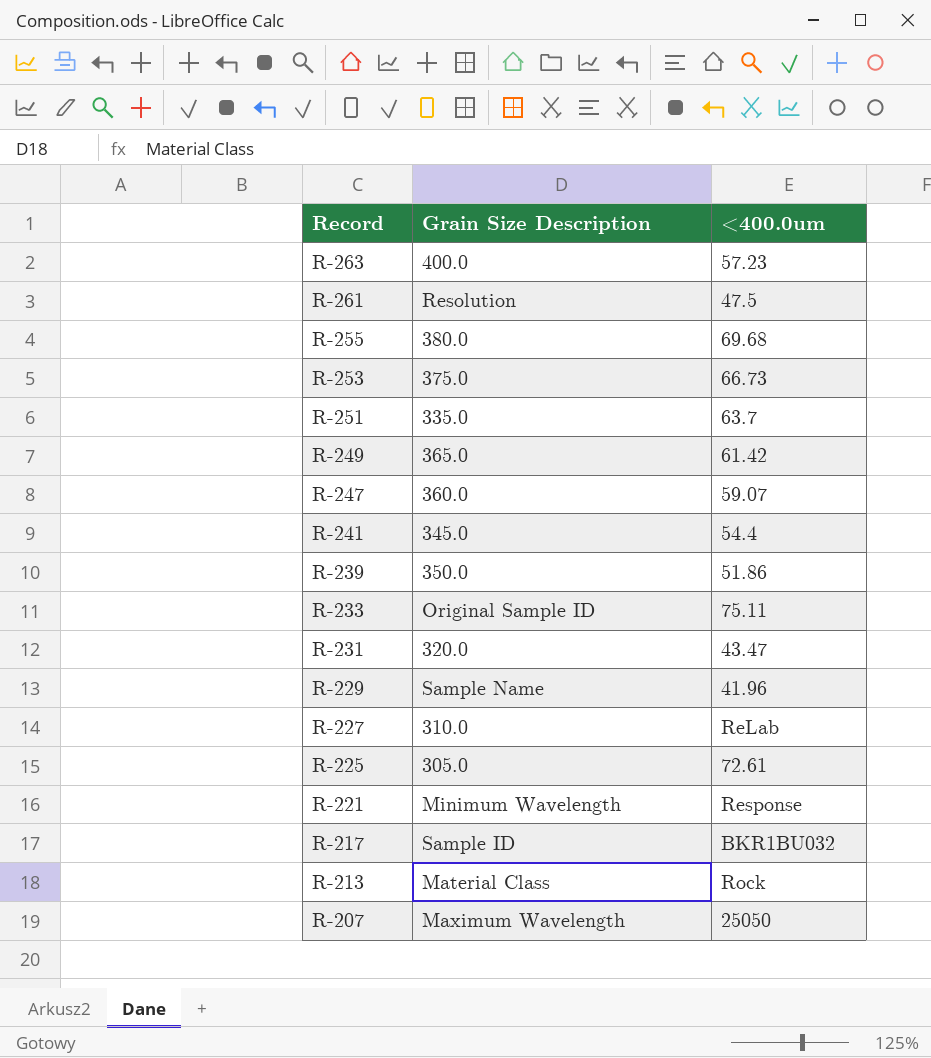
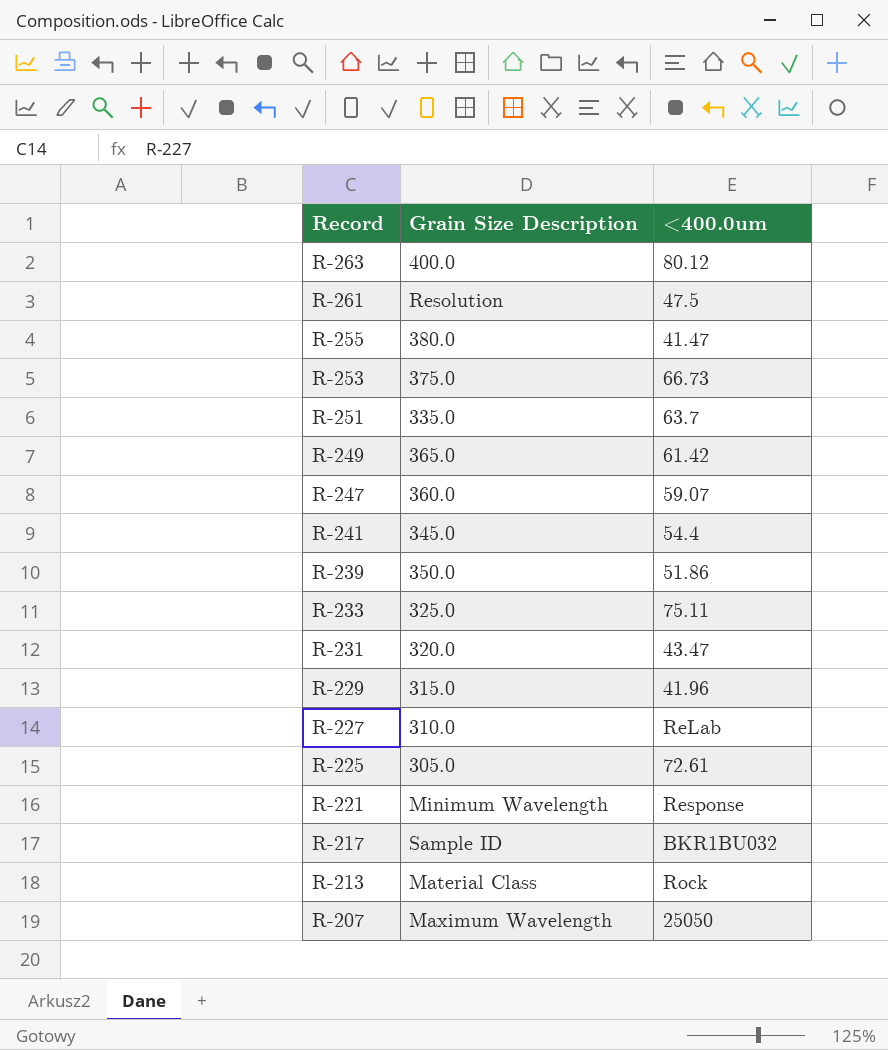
R-263 | <400.0um: 57.23 -> 80.12
R-255 | <400.0um: 69.68 -> 41.47
R-233 | Grain Size Description: Original Sample ID -> 325.0
R-229 | Grain Size Description: Sample Name -> 315.0

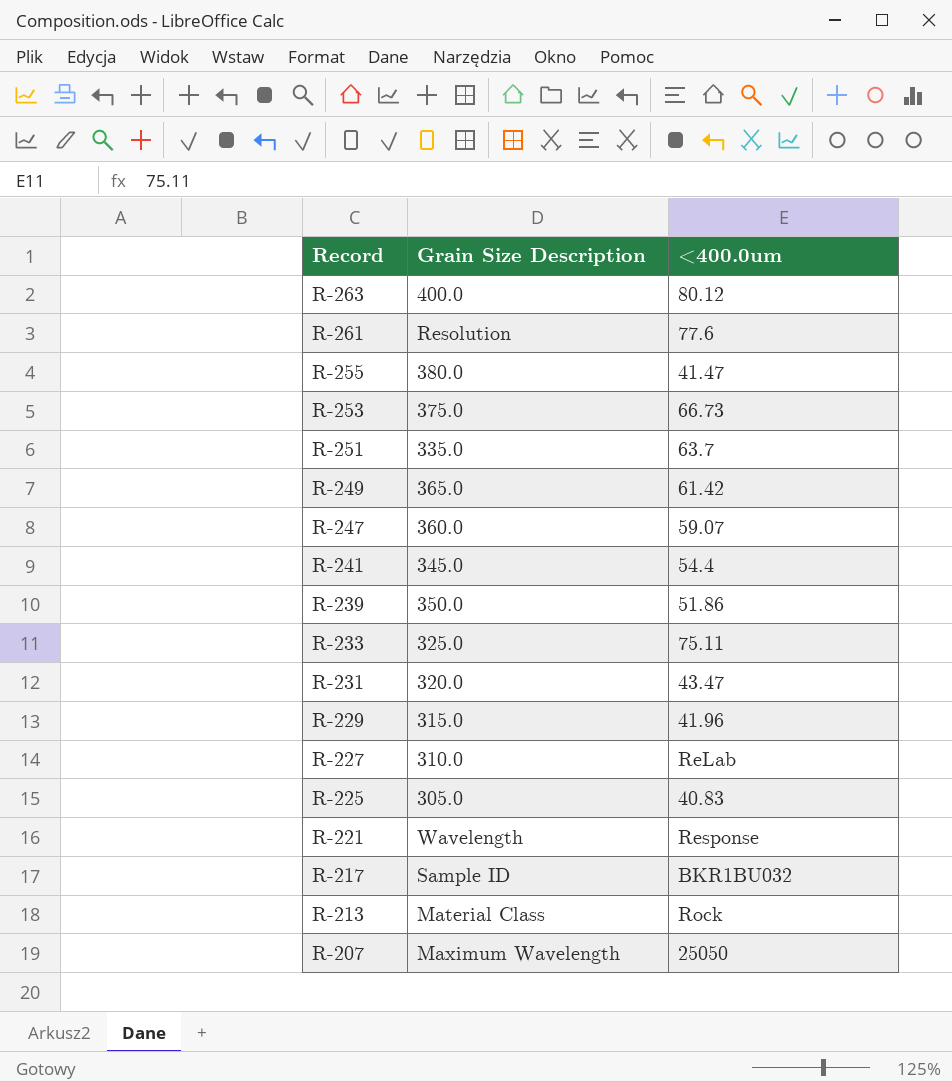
R-261 | <400.0um: 47.5 -> 77.6
R-225 | <400.0um: 72.61 -> 40.83
R-221 | Grain Size Description: Minimum Wavelength -> Wavelength

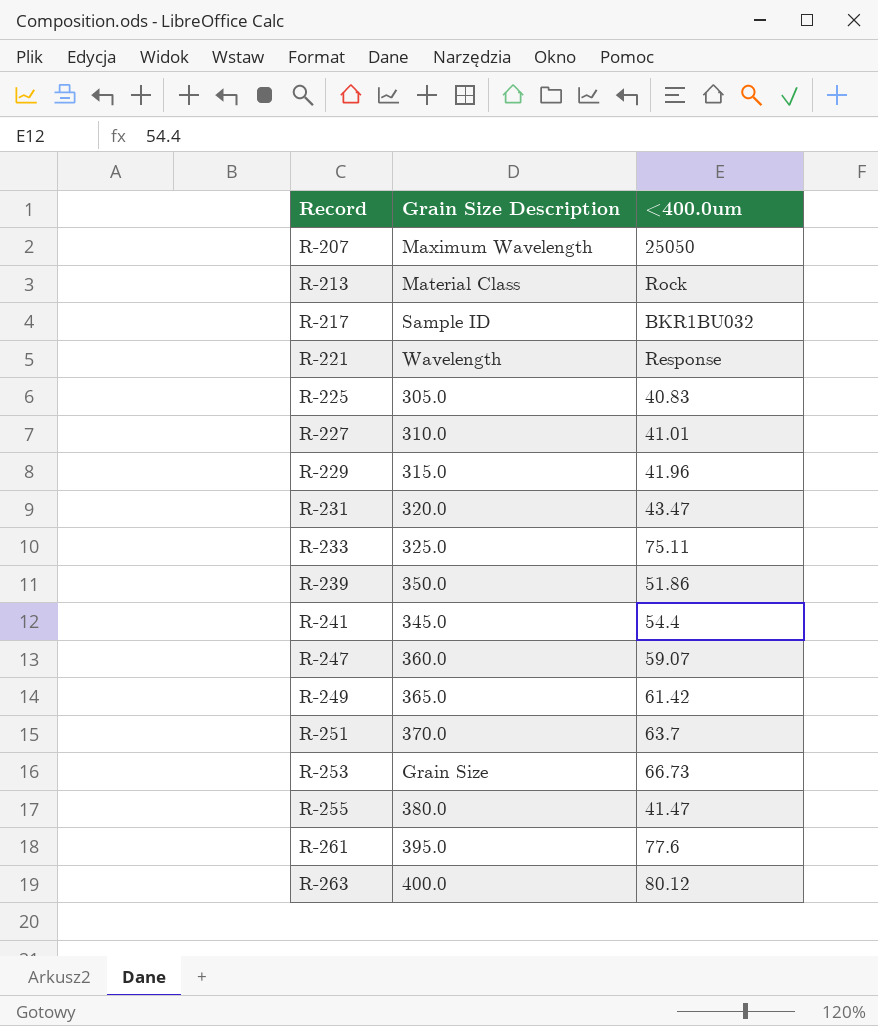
row order: Record descending -> Record ascending
R-227 | <400.0um: ReLab -> 41.01
R-251 | Grain Size Description: 335.0 -> 370.0
R-253 | Grain Size Description: 375.0 -> Grain Size
R-261 | Grain Size Description: Resolution -> 395.0

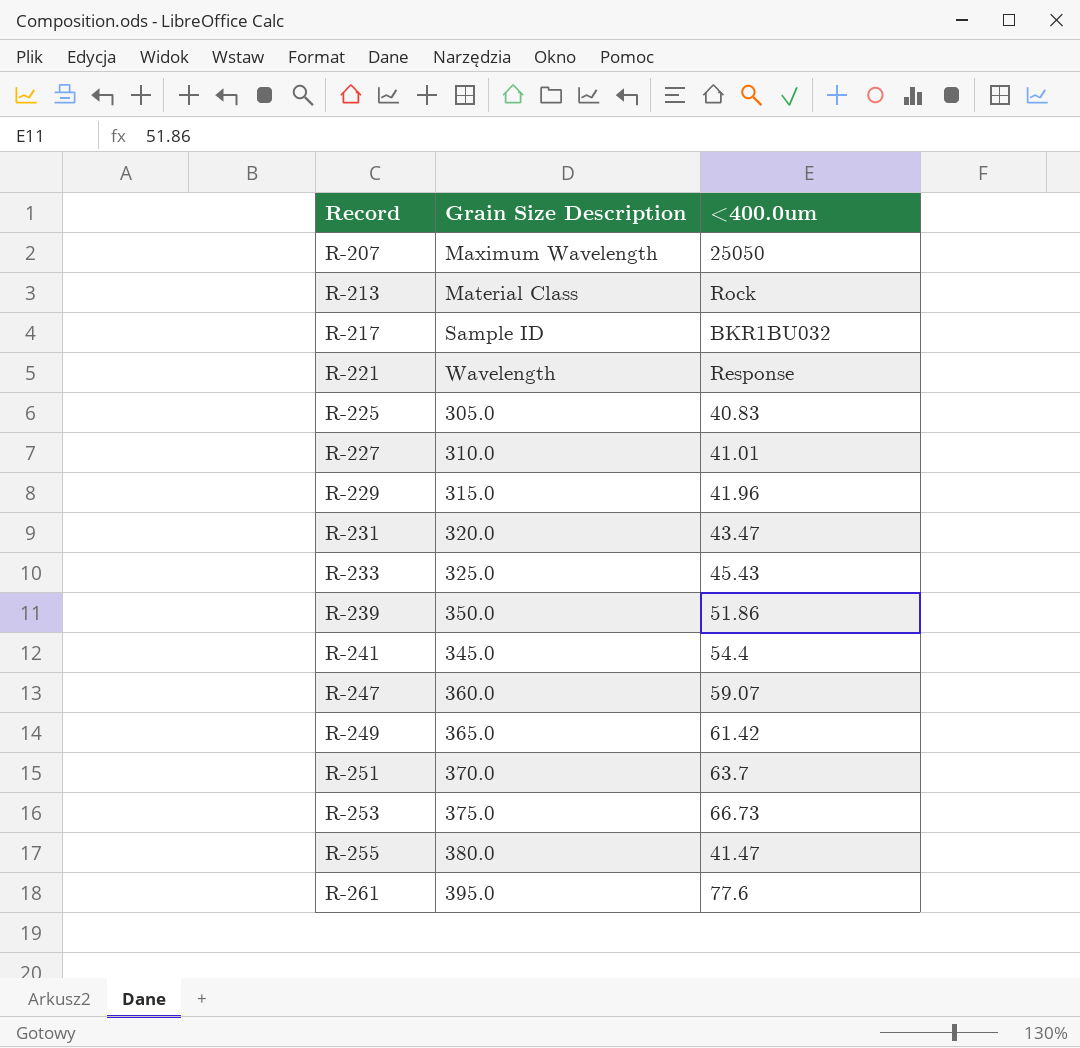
row R-263: 400.0 | 80.12 -> none
R-233 | <400.0um: 75.11 -> 45.43
R-253 | Grain Size Description: Grain Size -> 375.0

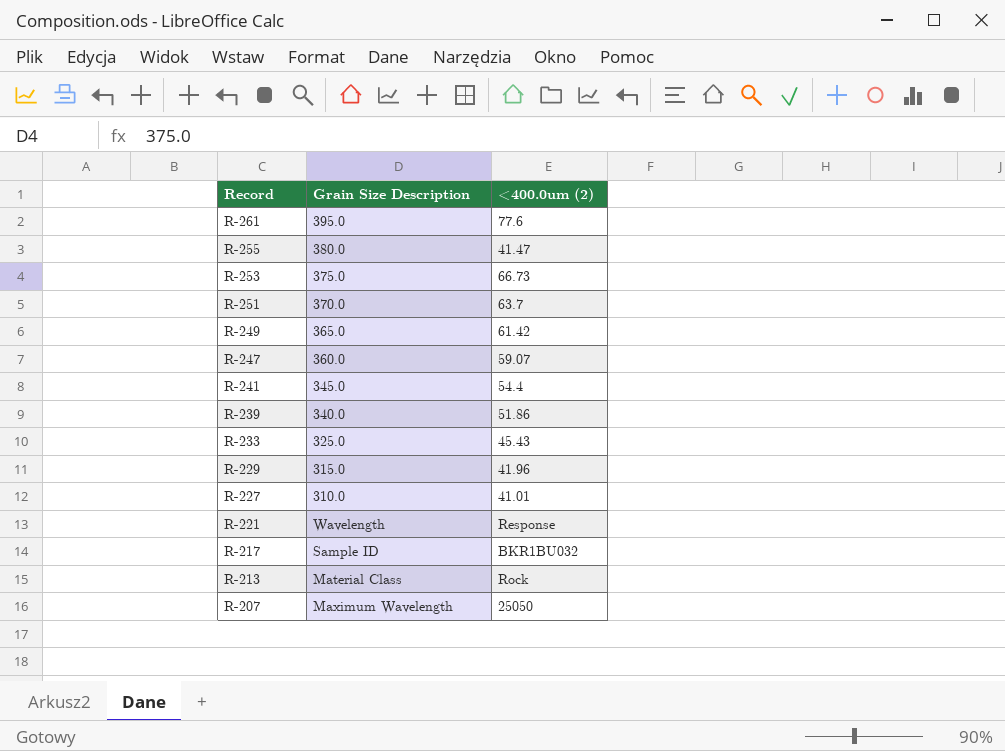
row order: Record ascending -> Record descending
column name: <400.0um -> <400.0um (2)
row R-225: 305.0 | 40.83 -> none
row R-231: 320.0 | 43.47 -> none
R-239 | Grain Size Description: 350.0 -> 340.0

